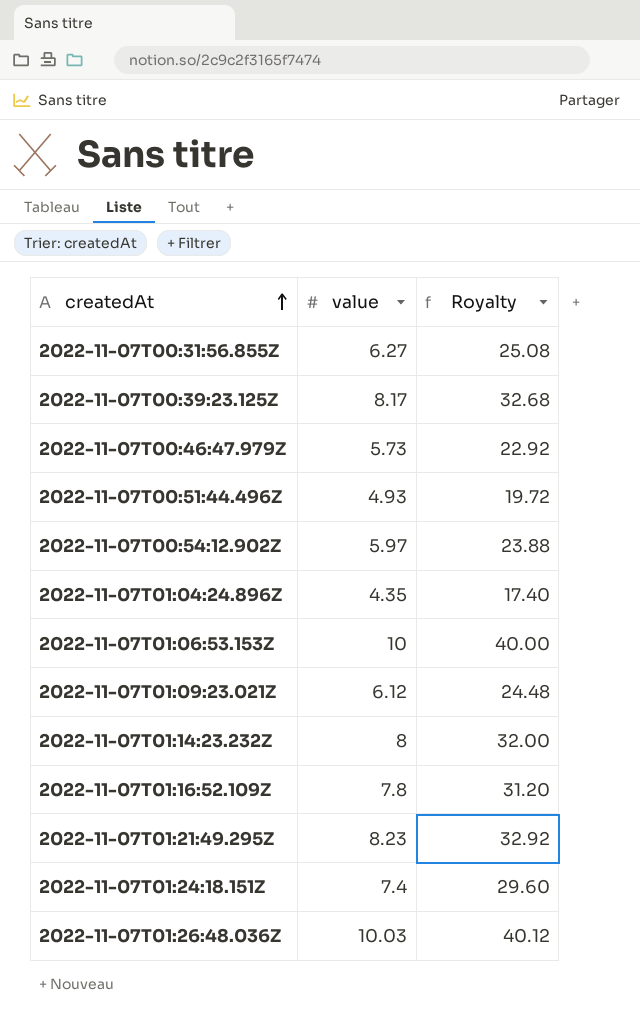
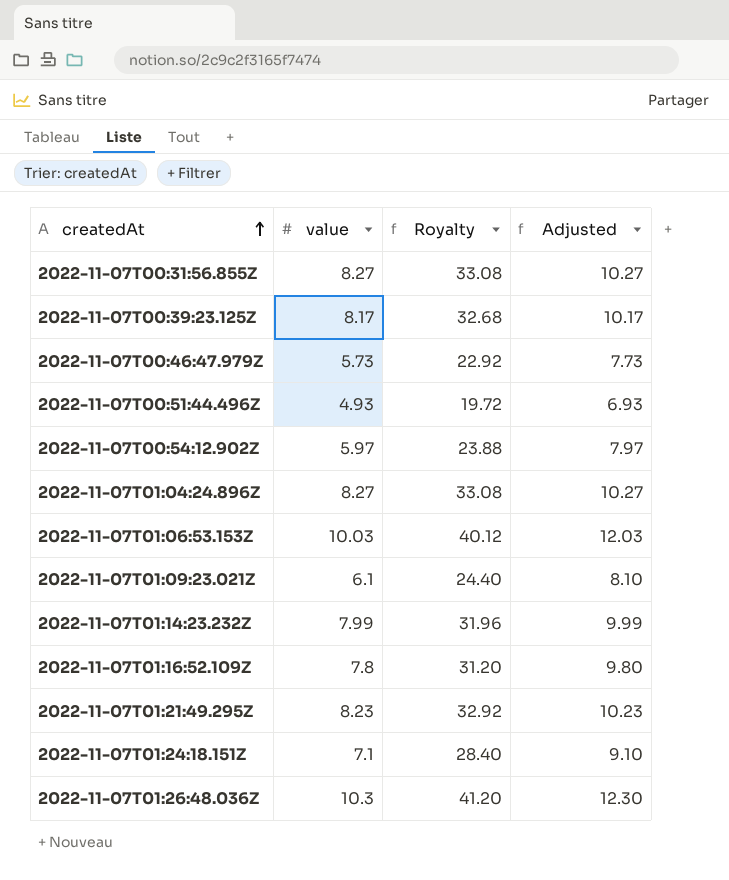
column Adjusted | formula: none -> [value] + 2
2022-11-07T00:31:56.855Z | value: 6.27 -> 8.27
2022-11-07T00:31:56.855Z | Royalty: 25.08 -> 33.08
2022-11-07T01:04:24.896Z | value: 4.35 -> 8.27
2022-11-07T01:04:24.896Z | Royalty: 17.40 -> 33.08
2022-11-07T01:06:53.153Z | value: 10 -> 10.03
2022-11-07T01:06:53.153Z | Royalty: 40.00 -> 40.12
2022-11-07T01:09:23.021Z | value: 6.12 -> 6.1
2022-11-07T01:09:23.021Z | Royalty: 24.48 -> 24.40
2022-11-07T01:14:23.232Z | value: 8 -> 7.99
2022-11-07T01:14:23.232Z | Royalty: 32.00 -> 31.96
2022-11-07T01:24:18.151Z | value: 7.4 -> 7.1
2022-11-07T01:24:18.151Z | Royalty: 29.60 -> 28.40
2022-11-07T01:26:48.036Z | value: 10.03 -> 10.3
2022-11-07T01:26:48.036Z | Royalty: 40.12 -> 41.20

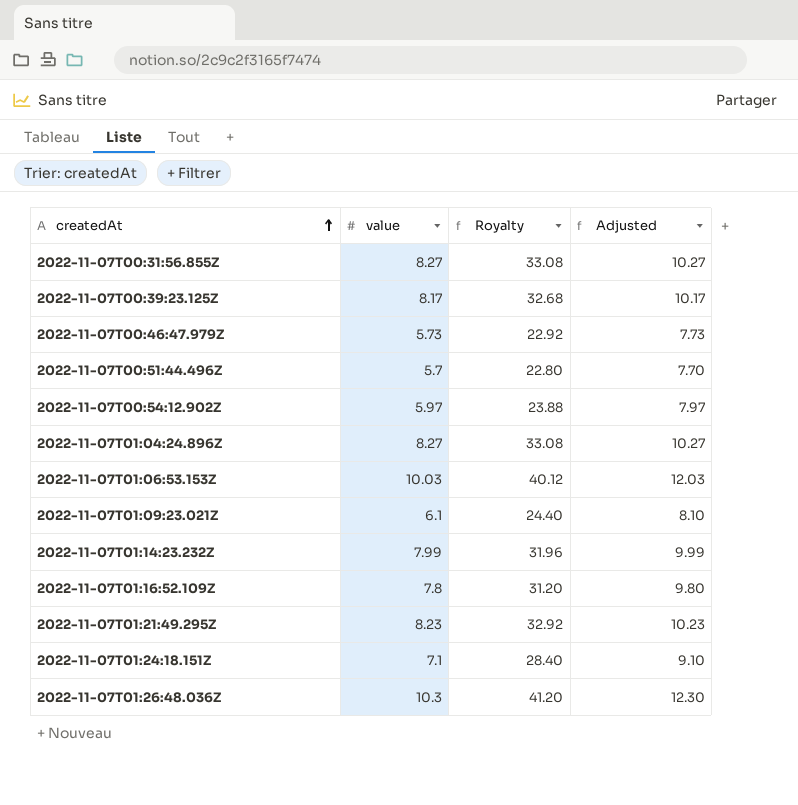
2022-11-07T00:51:44.496Z | value: 4.93 -> 5.7
2022-11-07T00:51:44.496Z | Royalty: 19.72 -> 22.80
2022-11-07T00:51:44.496Z | Adjusted: 6.93 -> 7.70

